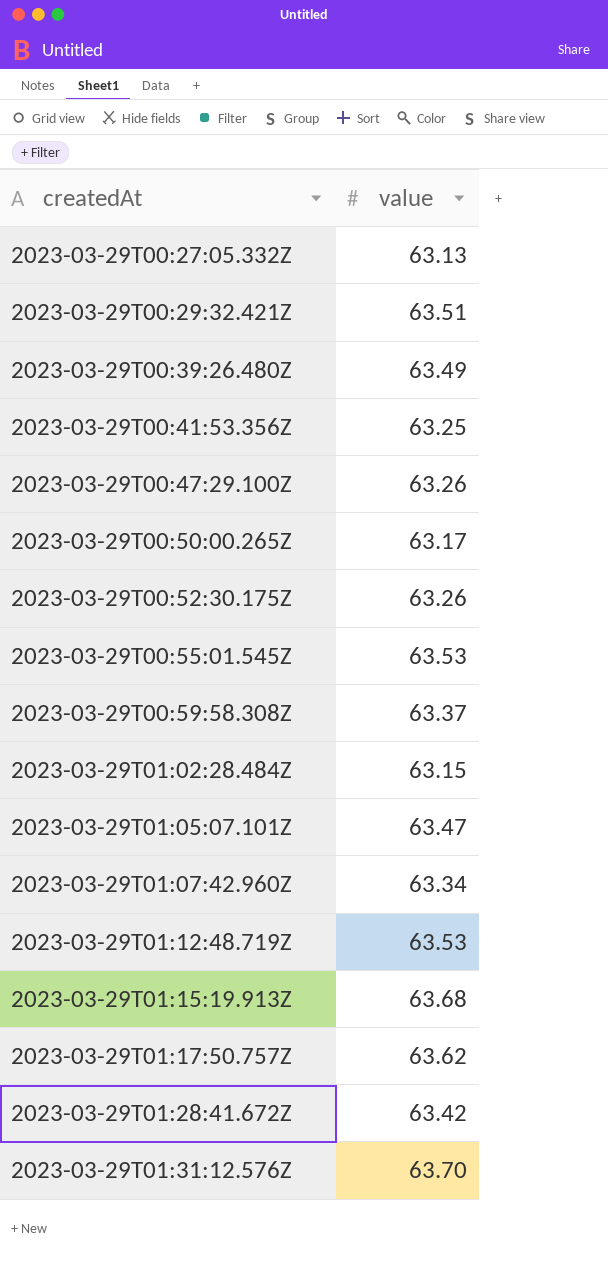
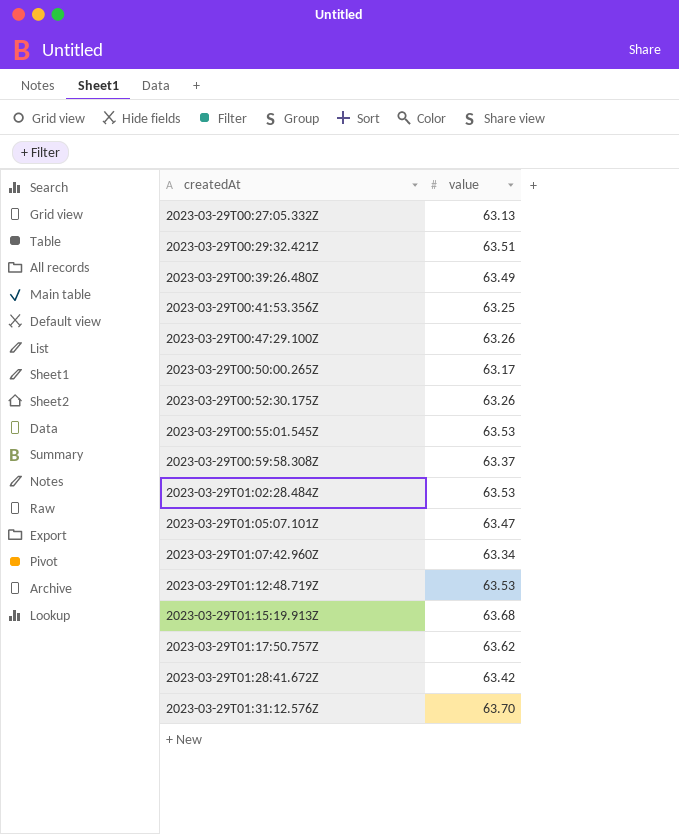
2023-03-29T01:02:28.484Z | value: 63.15 -> 63.53

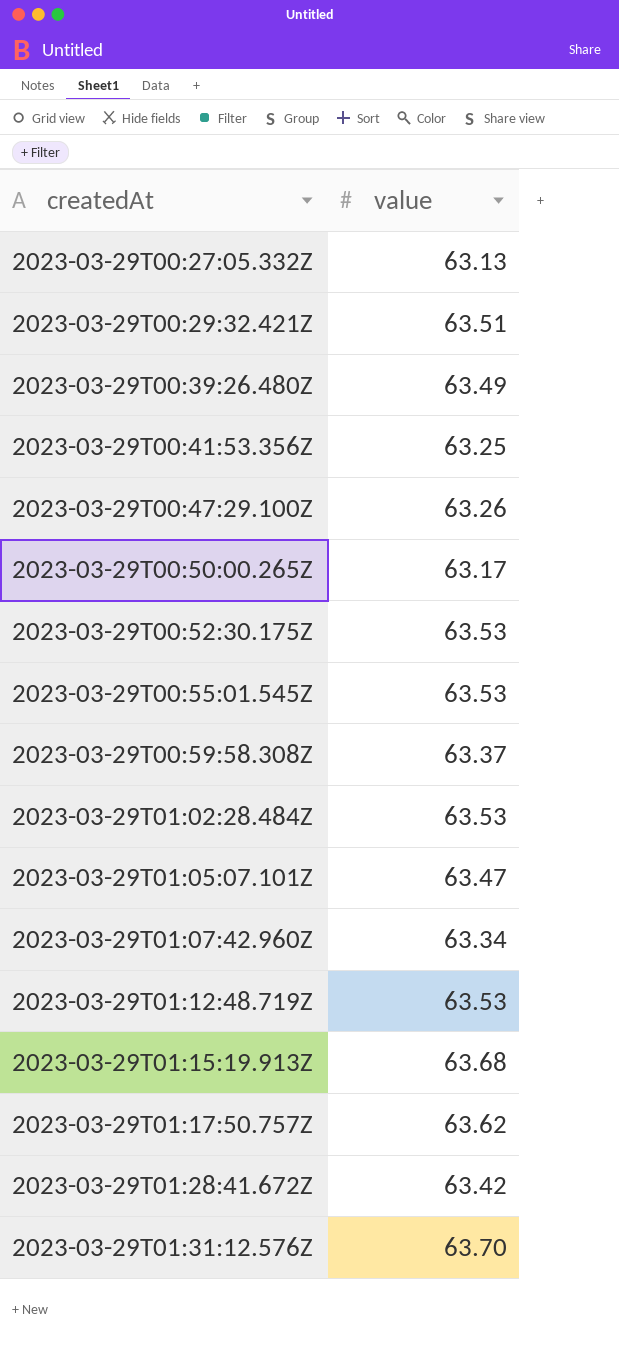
2023-03-29T00:52:30.175Z | value: 63.26 -> 63.53

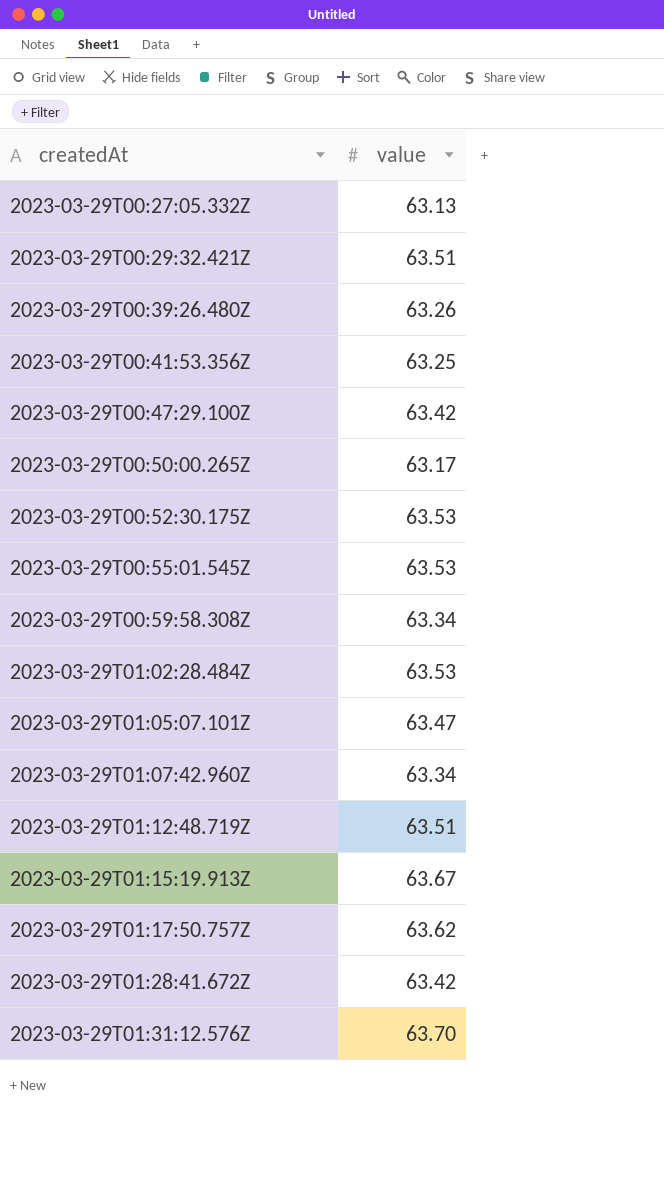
2023-03-29T00:39:26.480Z | value: 63.49 -> 63.26
2023-03-29T00:47:29.100Z | value: 63.26 -> 63.42
2023-03-29T00:59:58.308Z | value: 63.37 -> 63.34
2023-03-29T01:12:48.719Z | value: 63.53 -> 63.51
2023-03-29T01:15:19.913Z | value: 63.68 -> 63.67

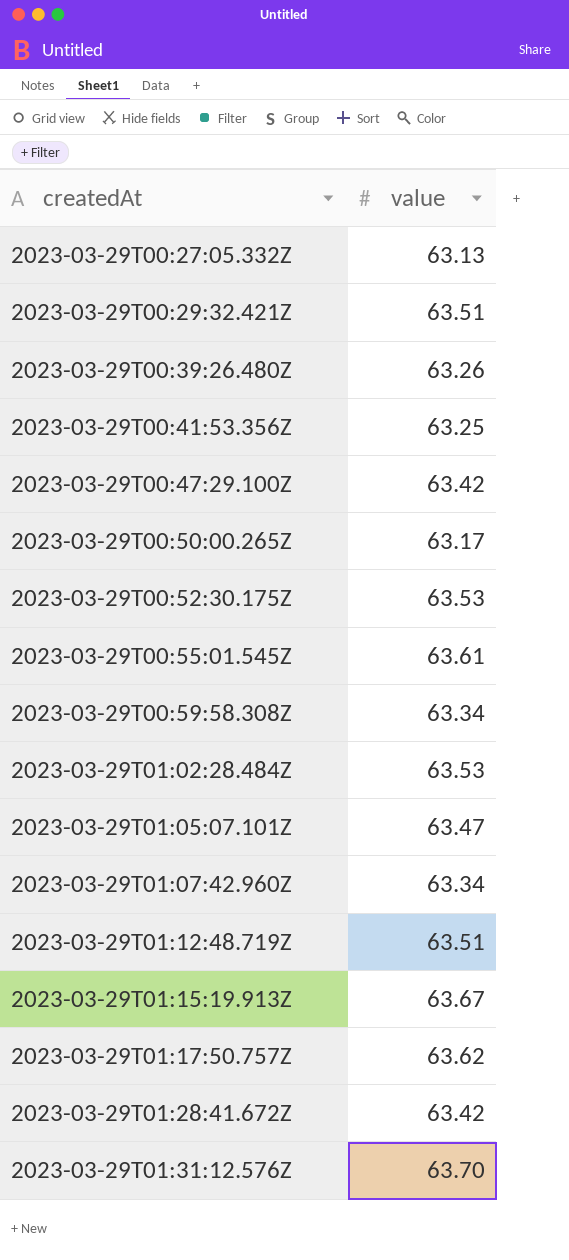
2023-03-29T00:55:01.545Z | value: 63.53 -> 63.61

